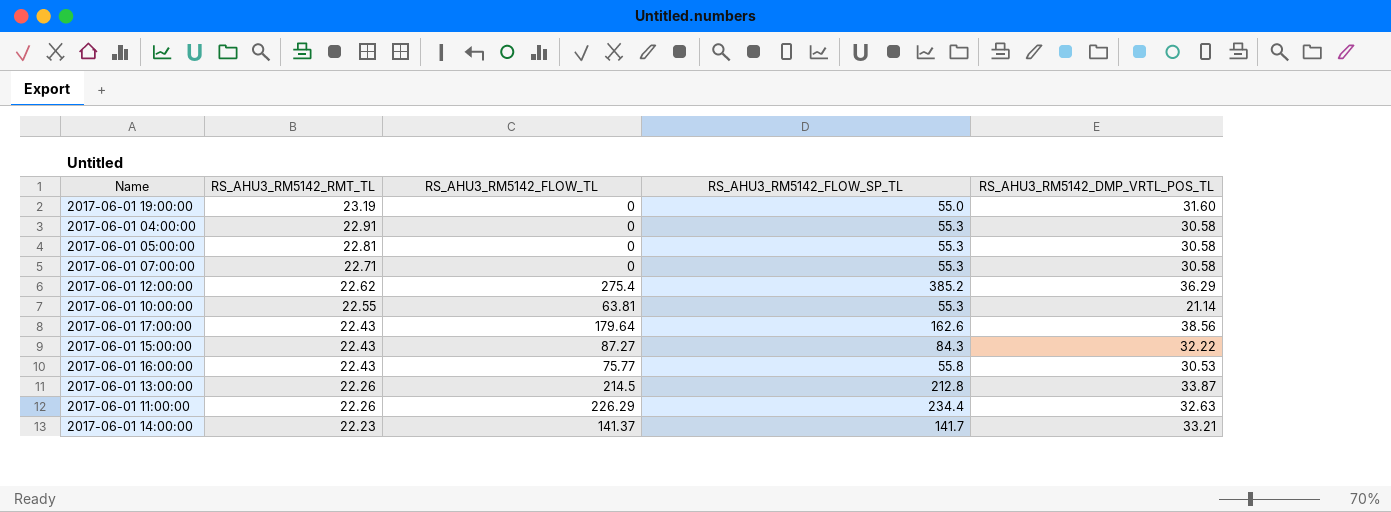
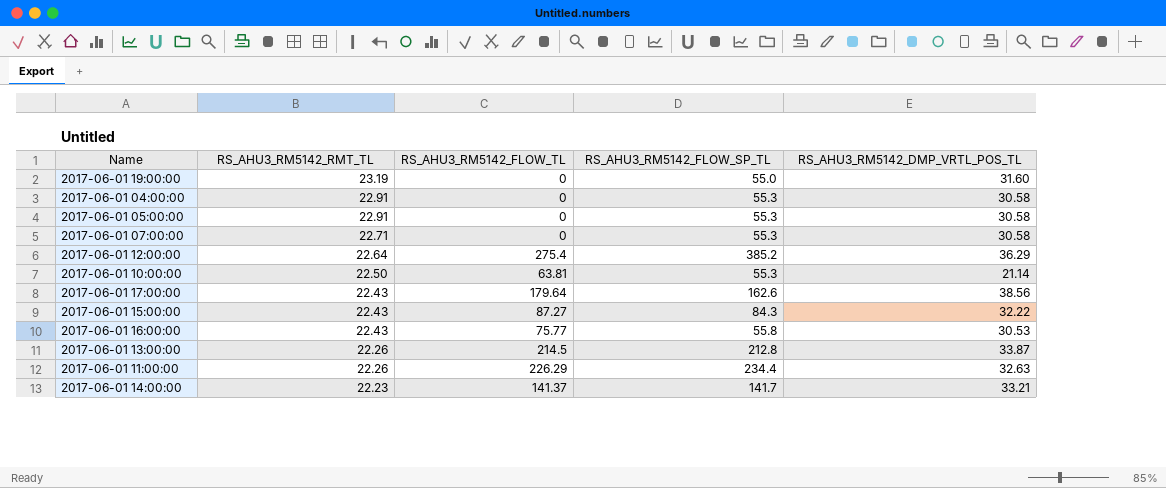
2017-06-01 05:00:00 | RS_AHU3_RM5142_RMT_TL: 22.81 -> 22.91
2017-06-01 12:00:00 | RS_AHU3_RM5142_RMT_TL: 22.62 -> 22.64
2017-06-01 10:00:00 | RS_AHU3_RM5142_RMT_TL: 22.55 -> 22.50

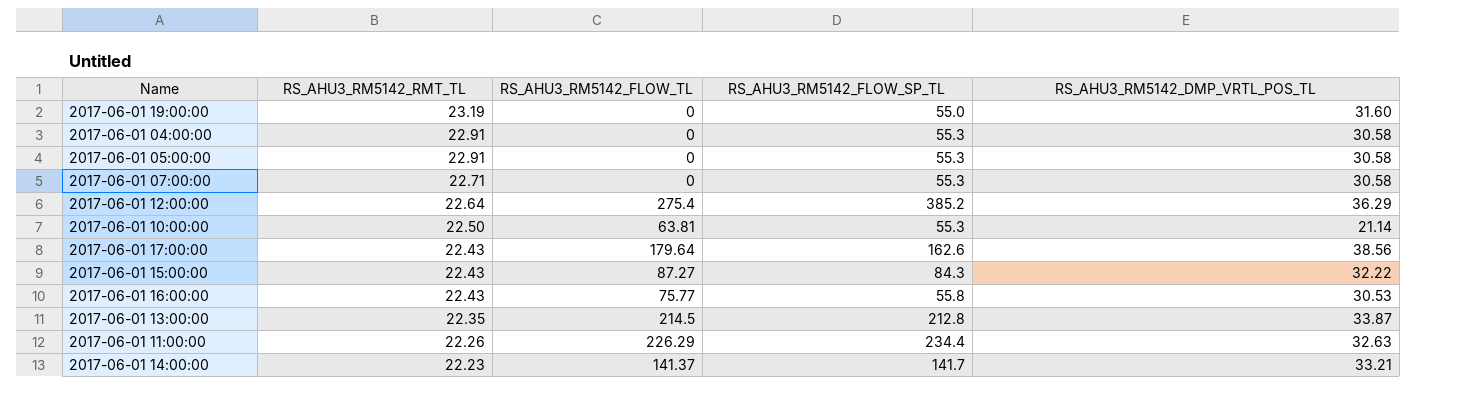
2017-06-01 13:00:00 | RS_AHU3_RM5142_RMT_TL: 22.26 -> 22.35

